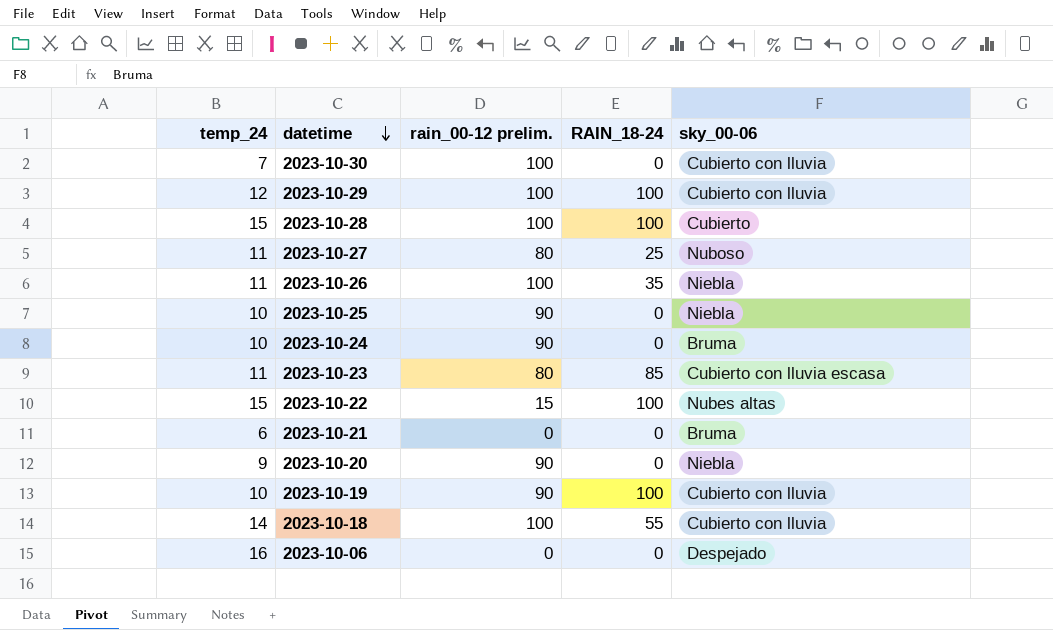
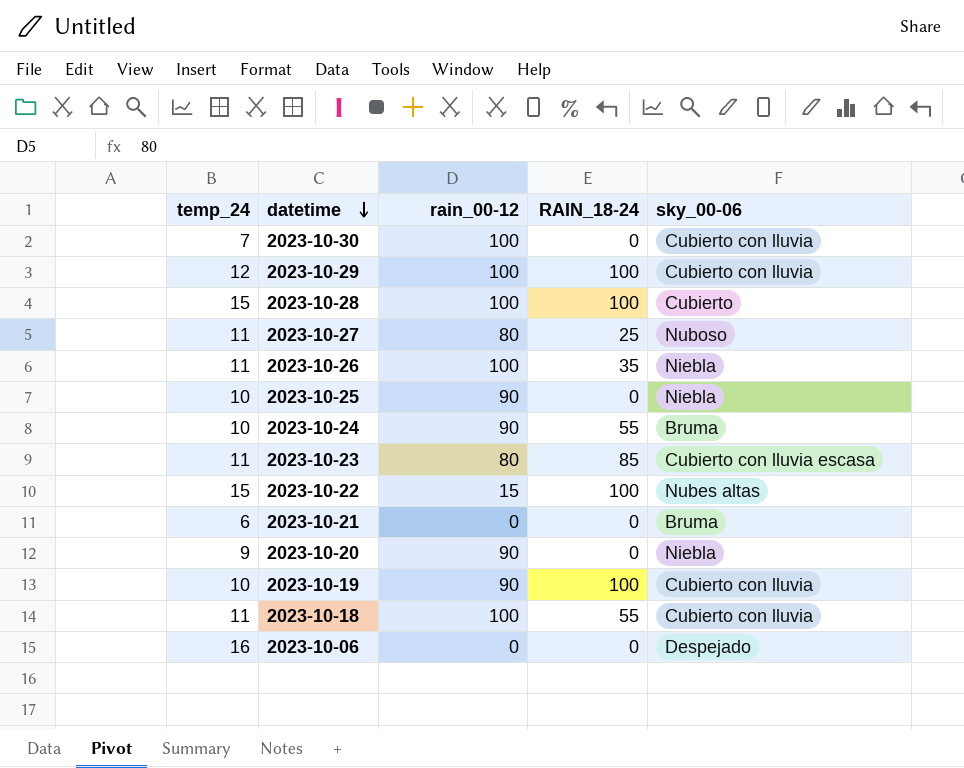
column name: rain_00-12 prelim. -> rain_00-12
2023-10-24 | RAIN_18-24: 0 -> 55
2023-10-18 | temp_24: 14 -> 11

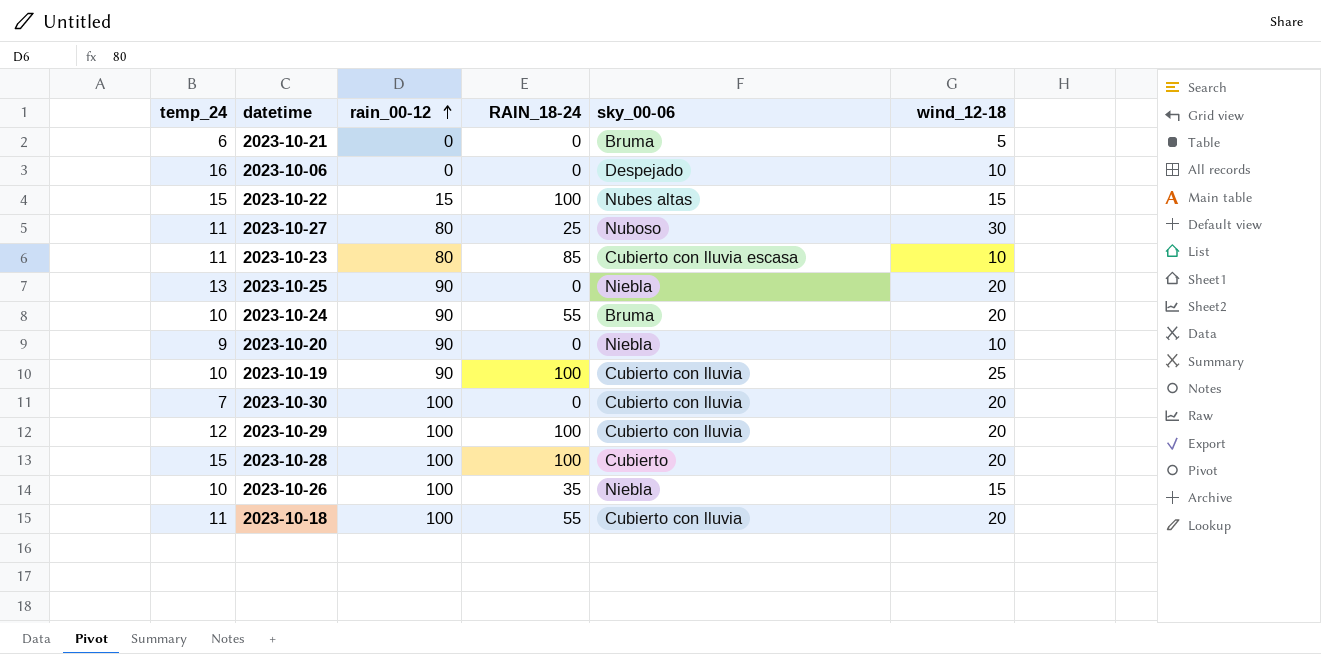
row order: datetime descending -> rain_00-12 ascending
column wind_12-18 | position: none -> 6
2023-10-25 | temp_24: 10 -> 13
2023-10-26 | temp_24: 11 -> 10

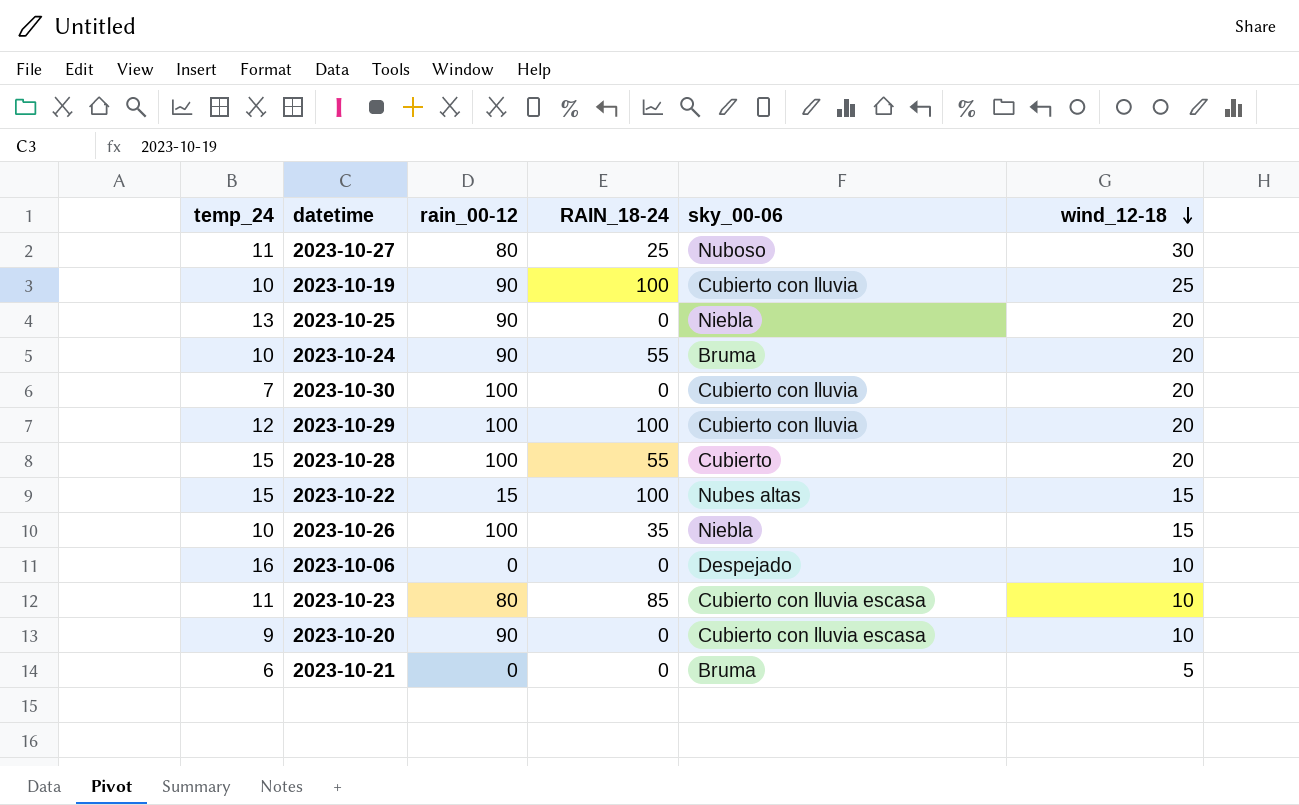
row order: rain_00-12 ascending -> wind_12-18 descending
row 2023-10-18: 11 | 100 | 55 | Cubierto con lluvia | 20 -> none
2023-10-28 | RAIN_18-24: 100 -> 55
2023-10-20 | sky_00-06: Niebla -> Cubierto con lluvia escasa

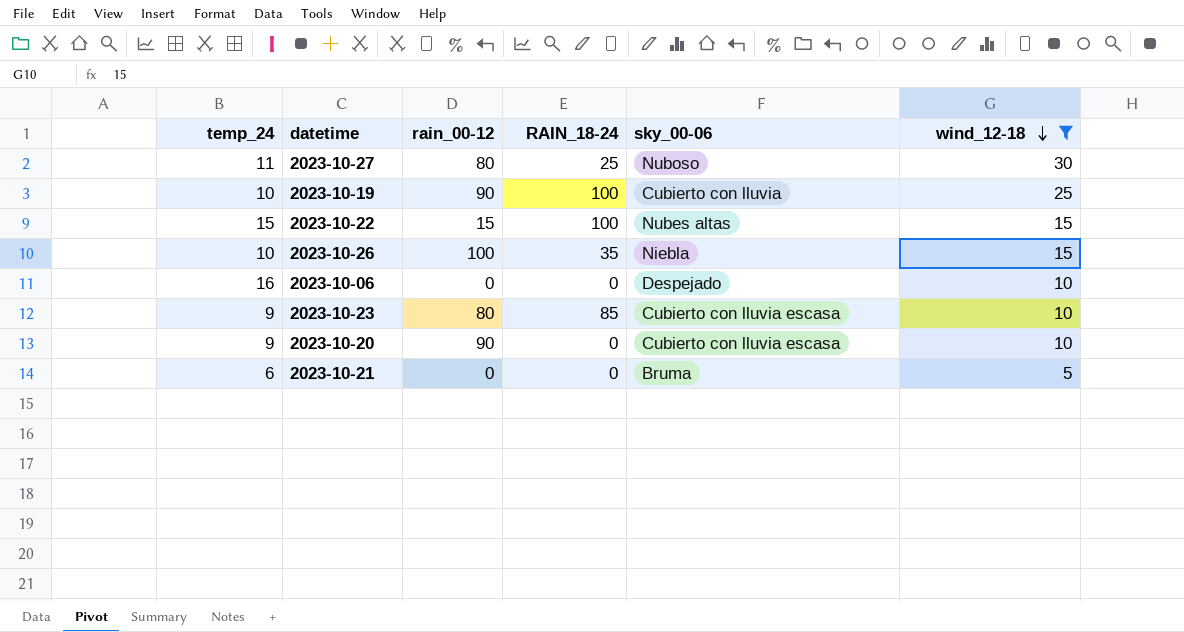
filter: none -> wind_12-18 != 20
2023-10-23 | temp_24: 11 -> 9

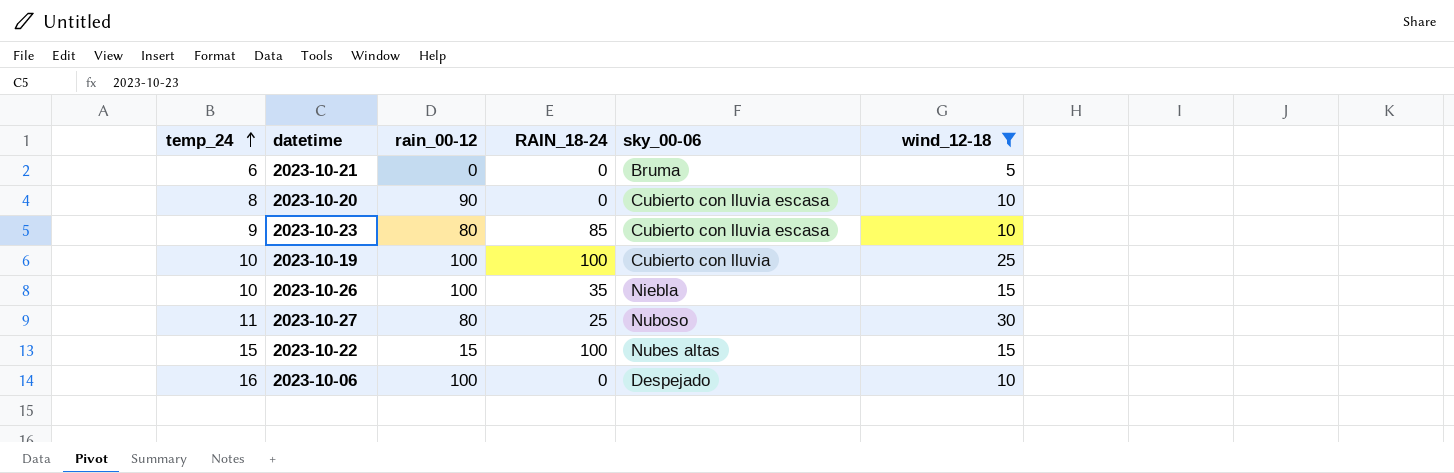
row order: wind_12-18 descending -> temp_24 ascending
2023-10-20 | temp_24: 9 -> 8
2023-10-19 | rain_00-12: 90 -> 100
2023-10-06 | rain_00-12: 0 -> 100

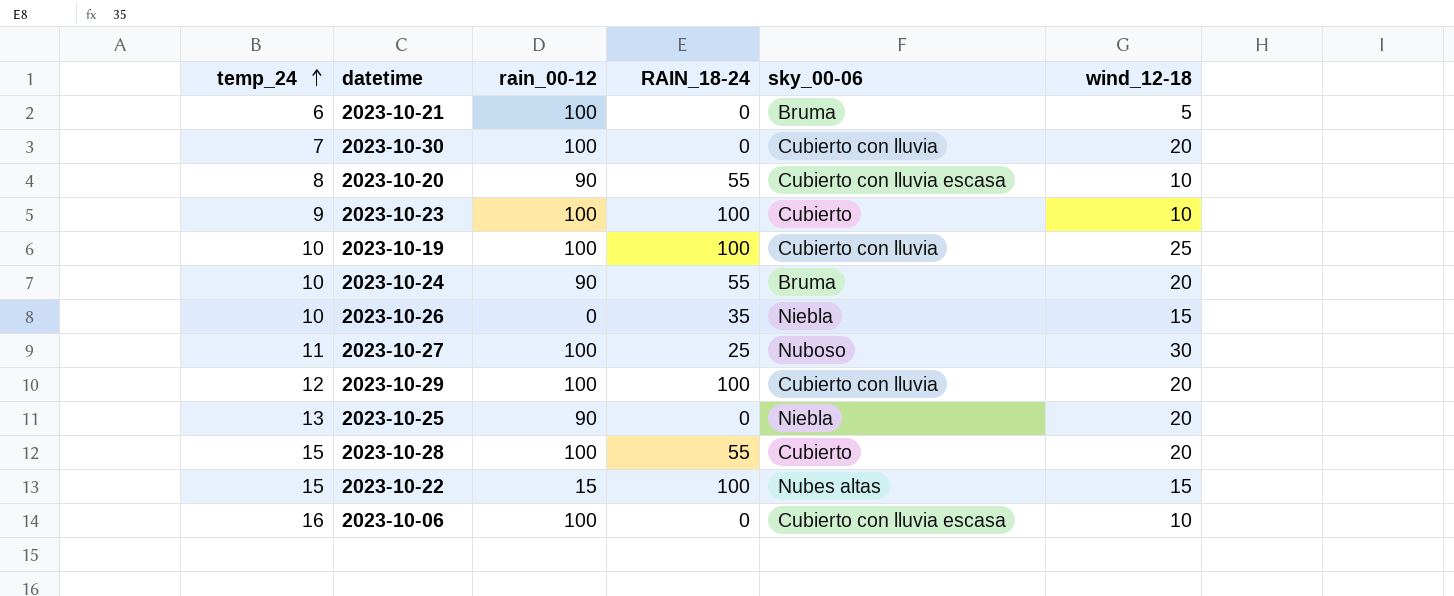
filter: wind_12-18 != 20 -> none
2023-10-21 | rain_00-12: 0 -> 100
2023-10-20 | RAIN_18-24: 0 -> 55
2023-10-23 | rain_00-12: 80 -> 100
2023-10-23 | RAIN_18-24: 85 -> 100
2023-10-23 | sky_00-06: Cubierto con lluvia escasa -> Cubierto
2023-10-26 | rain_00-12: 100 -> 0
2023-10-27 | rain_00-12: 80 -> 100
2023-10-06 | sky_00-06: Despejado -> Cubierto con lluvia escasa

